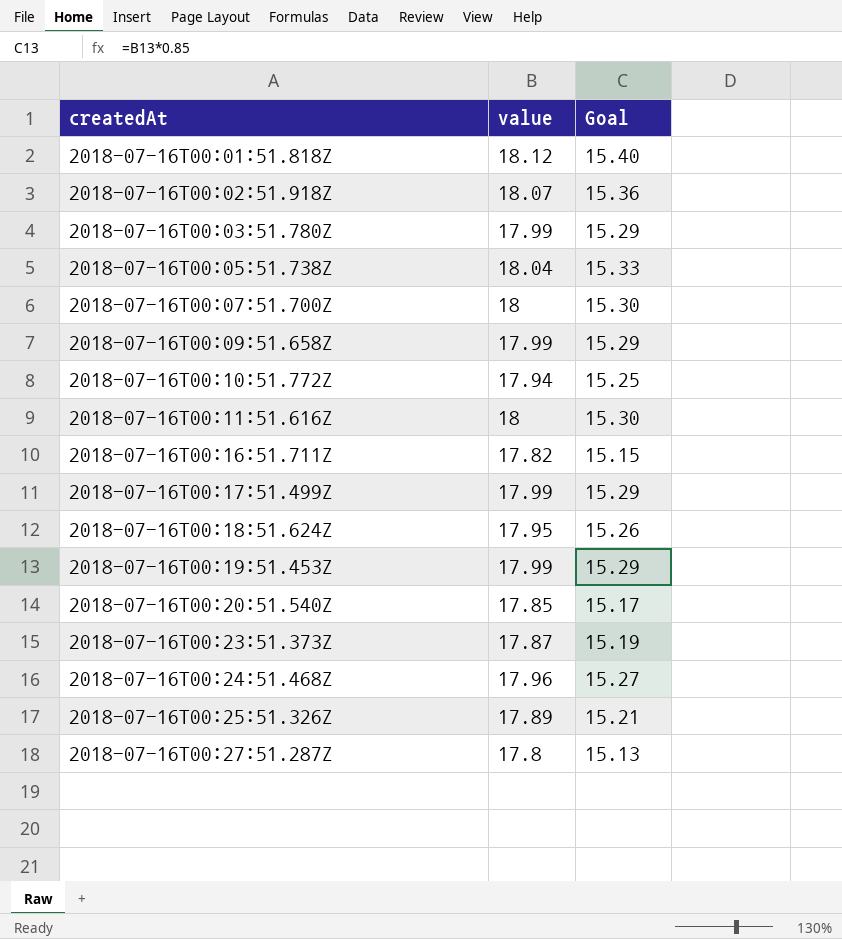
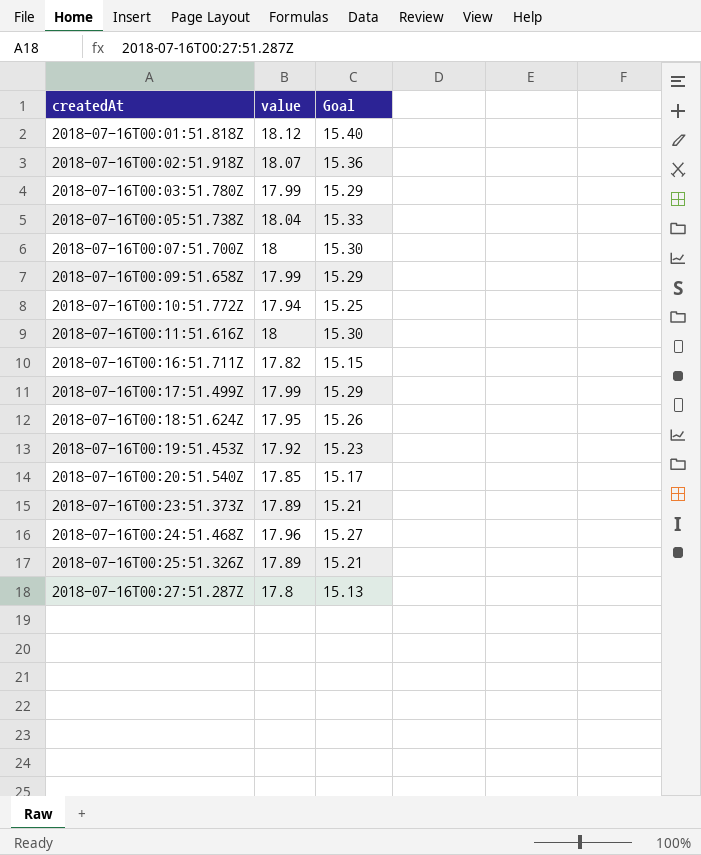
2018-07-16T00:19:51.453Z | value: 17.99 -> 17.92
2018-07-16T00:19:51.453Z | Goal: 15.29 -> 15.23
2018-07-16T00:23:51.373Z | value: 17.87 -> 17.89
2018-07-16T00:23:51.373Z | Goal: 15.19 -> 15.21

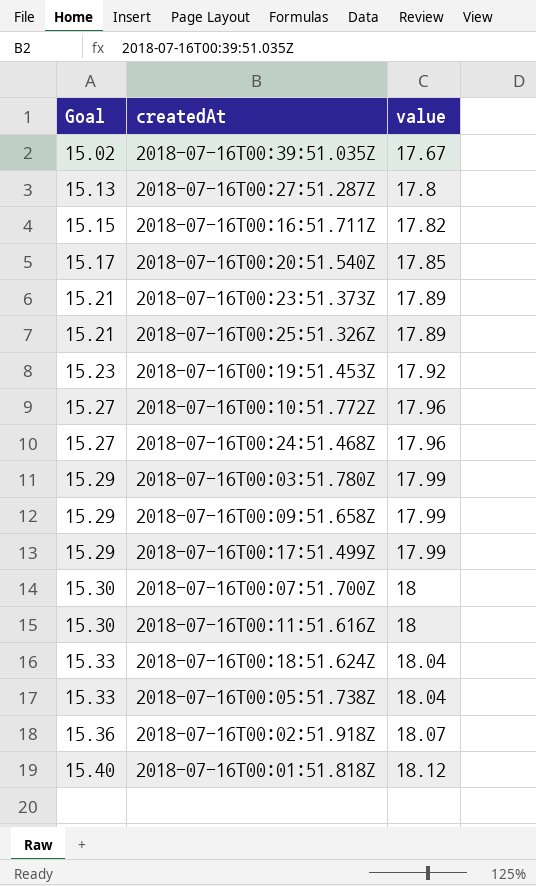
row order: createdAt ascending -> Goal ascending
column Goal | position: 3 -> 1
row 2018-07-16T00:39:51.035Z: none -> 15.02 | 17.67
2018-07-16T00:10:51.772Z | Goal: 15.25 -> 15.27
2018-07-16T00:10:51.772Z | value: 17.94 -> 17.96
2018-07-16T00:18:51.624Z | Goal: 15.26 -> 15.33
2018-07-16T00:18:51.624Z | value: 17.95 -> 18.04

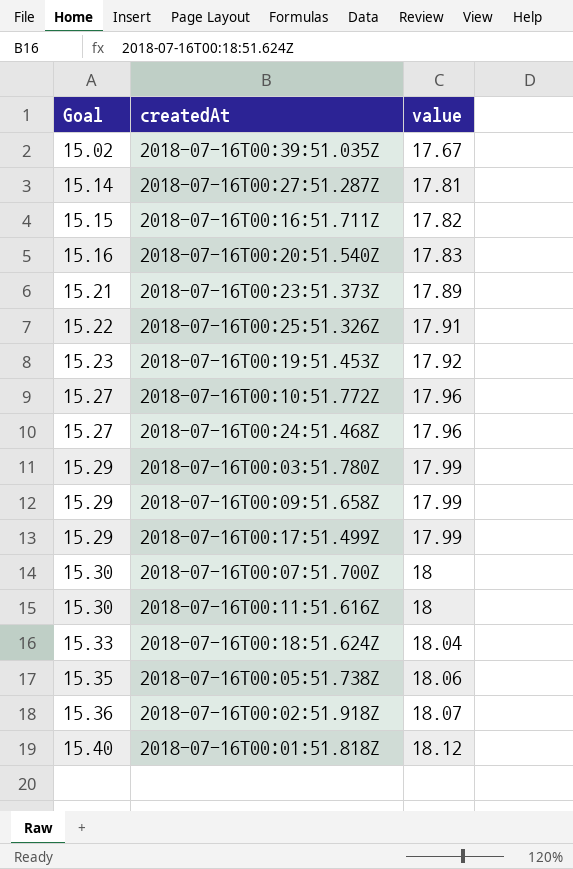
2018-07-16T00:27:51.287Z | Goal: 15.13 -> 15.14
2018-07-16T00:27:51.287Z | value: 17.8 -> 17.81
2018-07-16T00:20:51.540Z | Goal: 15.17 -> 15.16
2018-07-16T00:20:51.540Z | value: 17.85 -> 17.83
2018-07-16T00:25:51.326Z | Goal: 15.21 -> 15.22
2018-07-16T00:25:51.326Z | value: 17.89 -> 17.91
2018-07-16T00:05:51.738Z | Goal: 15.33 -> 15.35
2018-07-16T00:05:51.738Z | value: 18.04 -> 18.06

